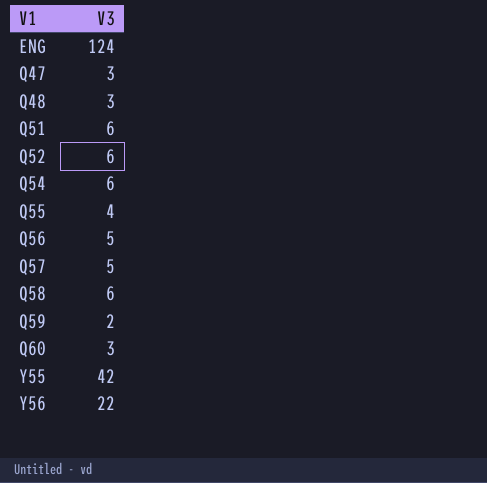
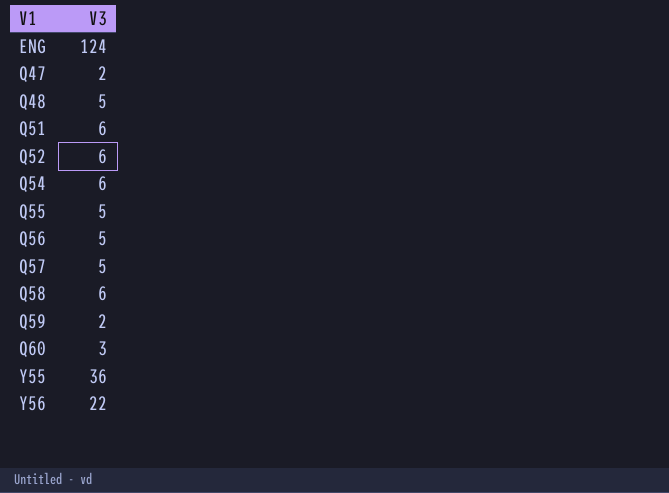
Q47 | V3: 3 -> 2
Q48 | V3: 3 -> 5
Q55 | V3: 4 -> 5
Y55 | V3: 42 -> 36

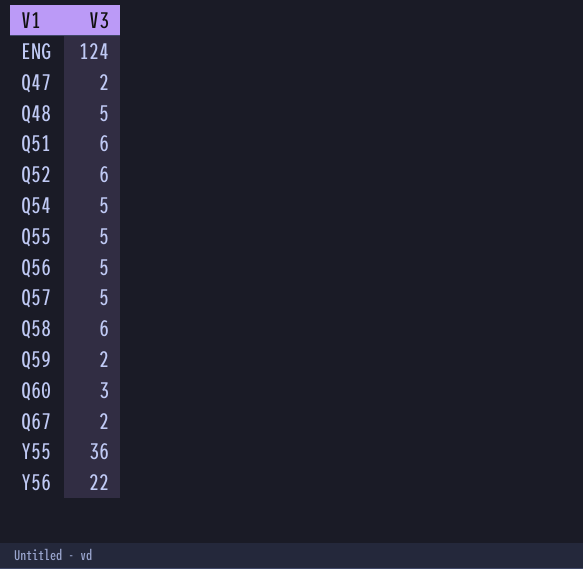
Q54 | V3: 6 -> 5
row Q67: none -> 2

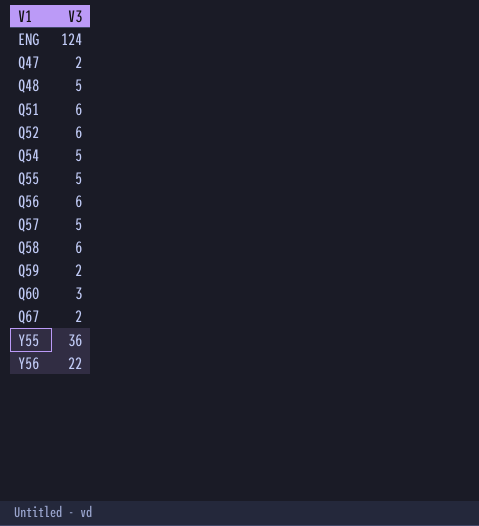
Q56 | V3: 5 -> 6

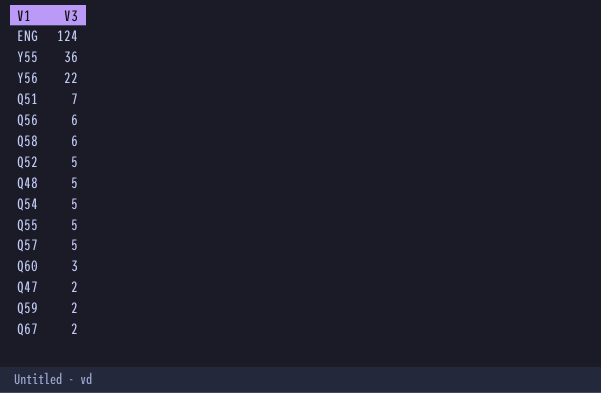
row order: V1 ascending -> V3 descending
Q51 | V3: 6 -> 7
Q52 | V3: 6 -> 5

